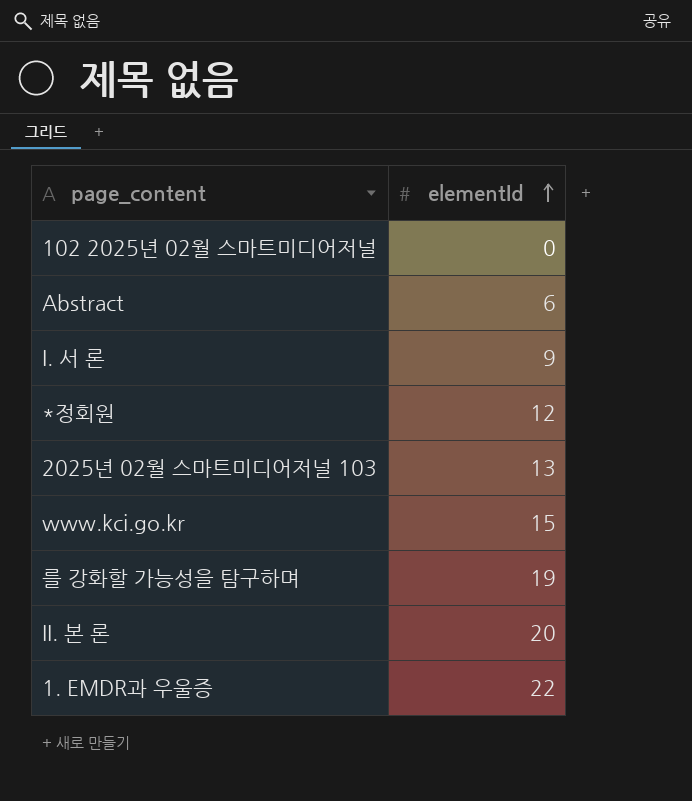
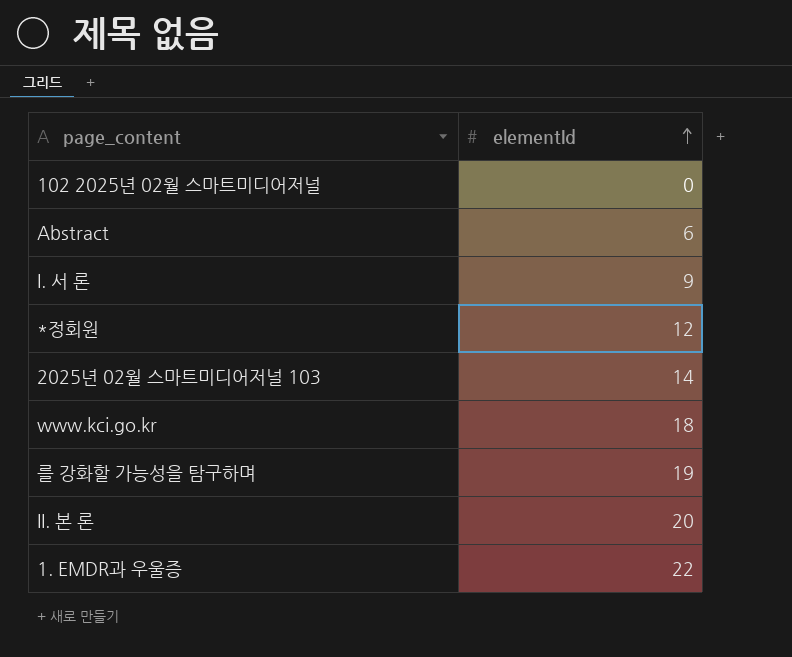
2025년 02월 스마트미디어저널 103 | elementId: 13 -> 14
www.kci.go.kr | elementId: 15 -> 18

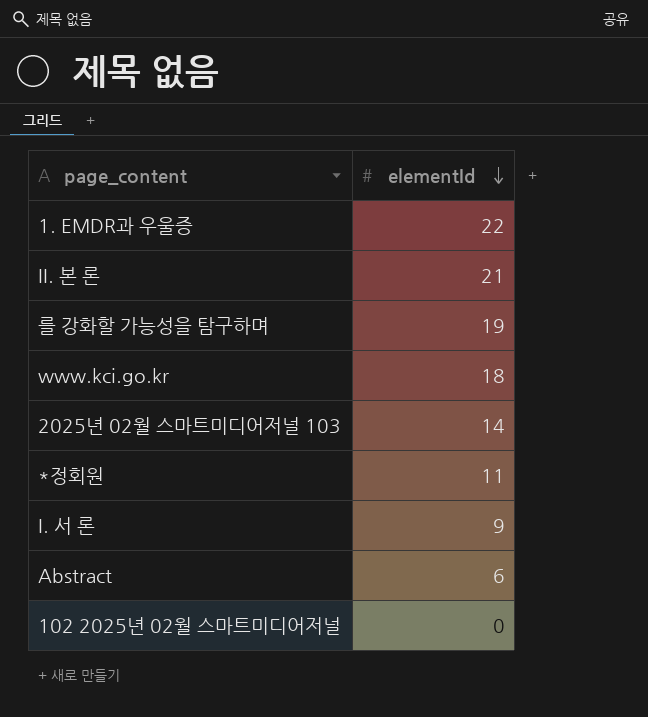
row order: elementId ascending -> elementId descending
II. 본 론 | elementId: 20 -> 21
*정회원 | elementId: 12 -> 11

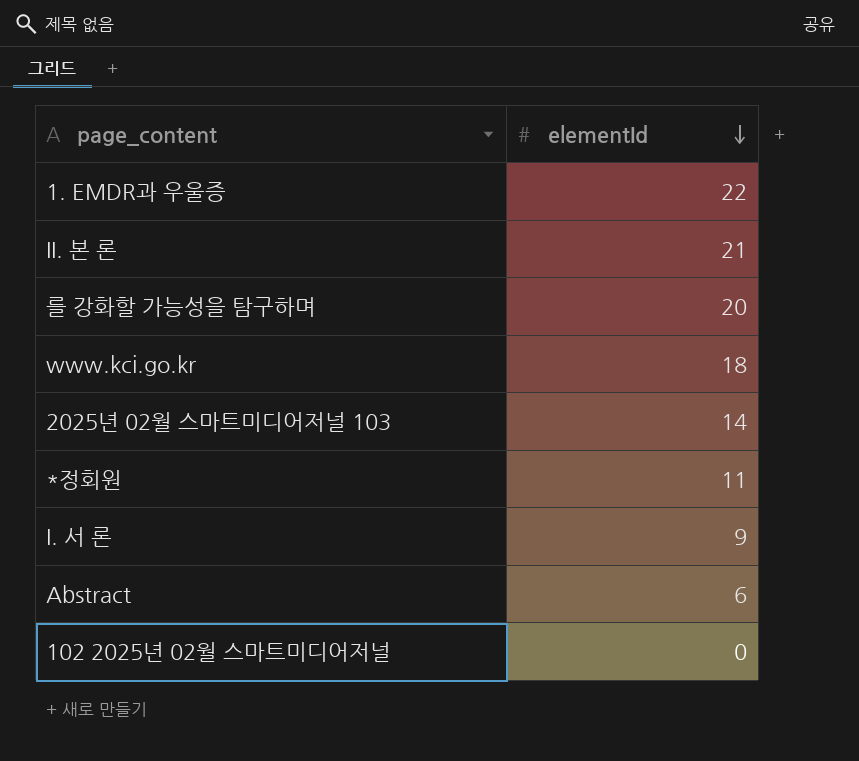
를 강화할 가능성을 탐구하며 | elementId: 19 -> 20

